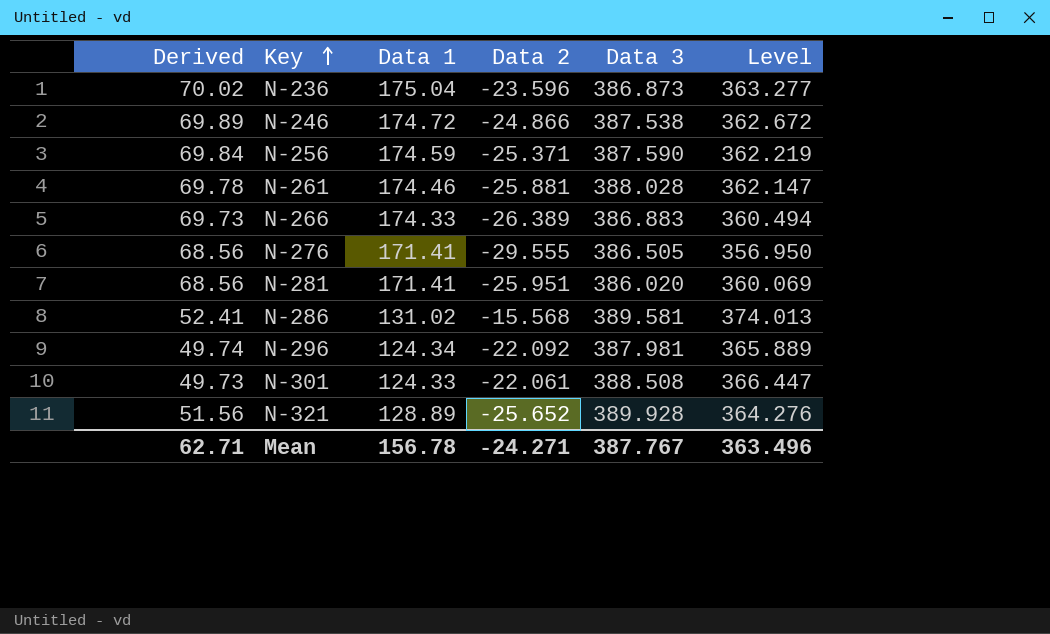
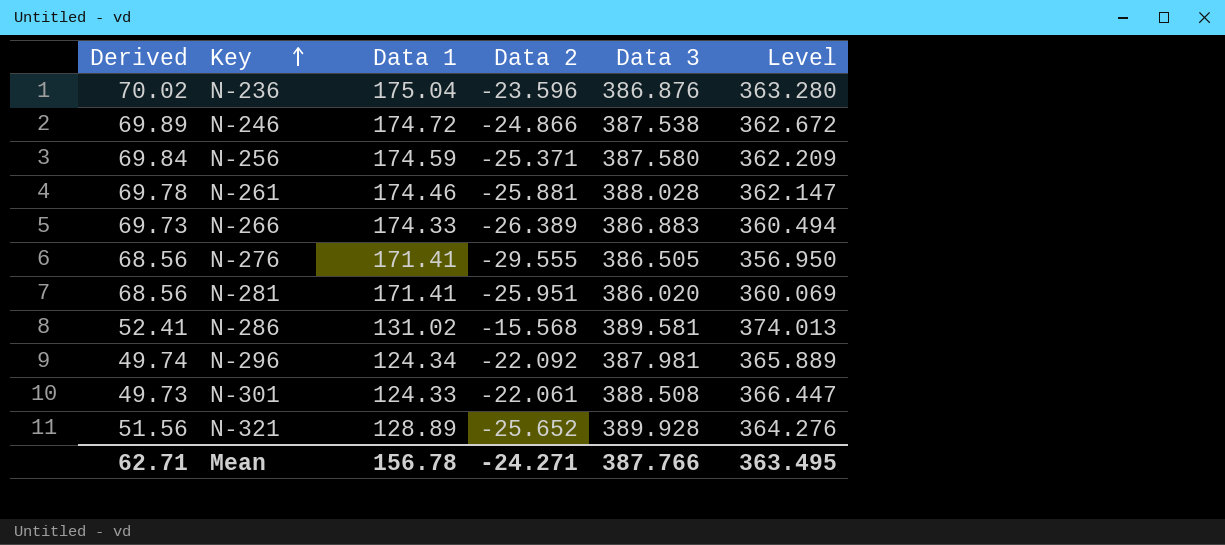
N-236 | Data 3: 386.873 -> 386.876
N-236 | Level: 363.277 -> 363.280
N-256 | Data 3: 387.590 -> 387.580
N-256 | Level: 362.219 -> 362.209
Mean | Data 3: 387.767 -> 387.766
Mean | Level: 363.496 -> 363.495

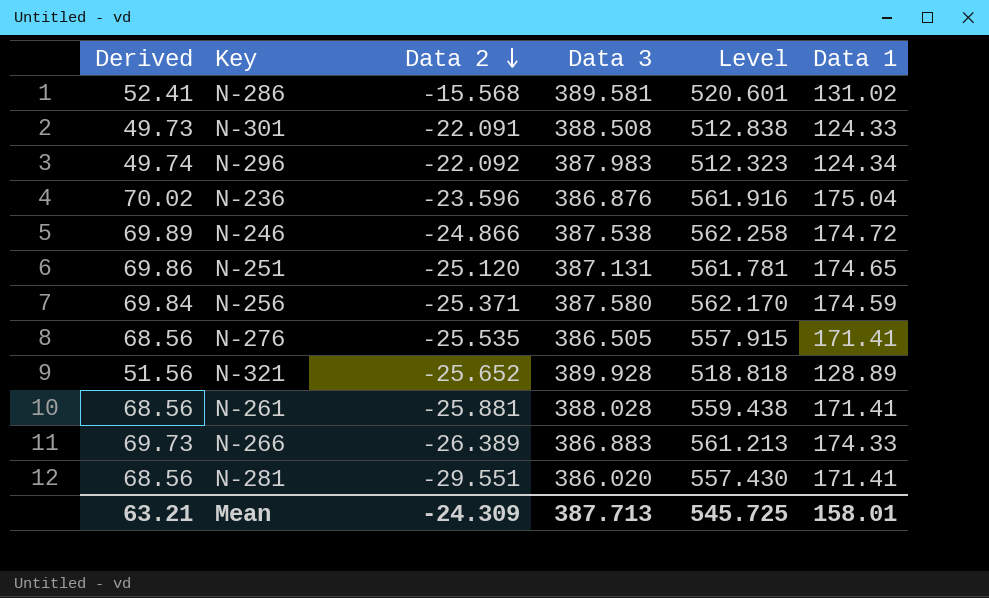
row order: Key ascending -> Data 2 descending
column Level | formula: [Data 2] + [Data 3] -> [Data 3] + [Data 1]
column Data 1 | position: 3 -> 6
N-301 | Data 2: -22.061 -> -22.091
N-296 | Data 3: 387.981 -> 387.983
row N-251: none -> 69.86 | -25.120 | 387.131 | 561.781 | 174.65
N-276 | Data 2: -29.555 -> -25.535
N-261 | Derived: 69.78 -> 68.56
N-261 | Data 1: 174.46 -> 171.41
N-281 | Data 2: -25.951 -> -29.551
Mean | Derived: 62.71 -> 63.21
Mean | Data 2: -24.271 -> -24.309
Mean | Data 3: 387.766 -> 387.713
Mean | Level: 363.495 -> 545.725
Mean | Data 1: 156.78 -> 158.01

